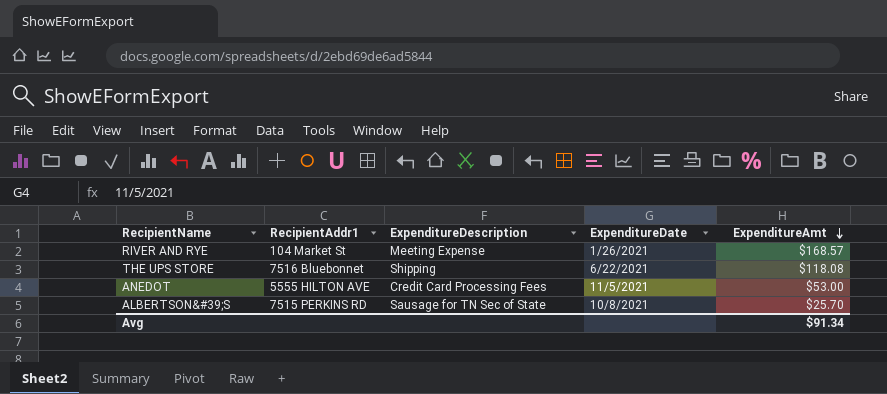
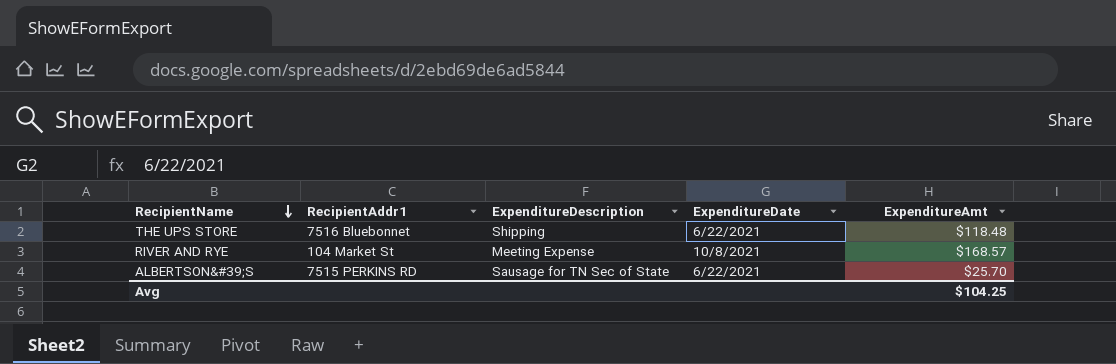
row order: ExpenditureAmt descending -> RecipientName descending
row ANEDOT: 5555 HILTON AVE | Credit Card Processing Fees | 11/5/2021 | $53.00 -> none
THE UPS STORE | ExpenditureAmt: $118.08 -> $118.48
RIVER AND RYE | ExpenditureDate: 1/26/2021 -> 10/8/2021
ALBERTSON&#39;S | ExpenditureDate: 10/8/2021 -> 6/22/2021
Avg | ExpenditureAmt: $91.34 -> $104.25

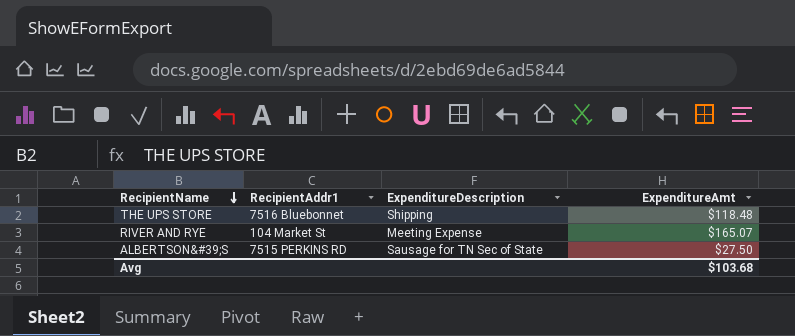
column ExpenditureDate | position: 4 -> none
RIVER AND RYE | ExpenditureAmt: $168.57 -> $165.07
ALBERTSON&#39;S | ExpenditureAmt: $25.70 -> $27.50
Avg | ExpenditureAmt: $104.25 -> $103.68

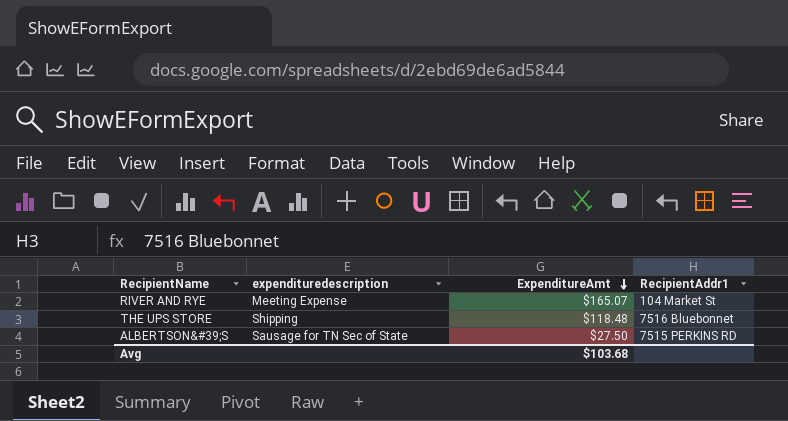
row order: RecipientName descending -> ExpenditureAmt descending
column name: ExpenditureDescription -> expendituredescription
column RecipientAddr1 | position: 2 -> 4

